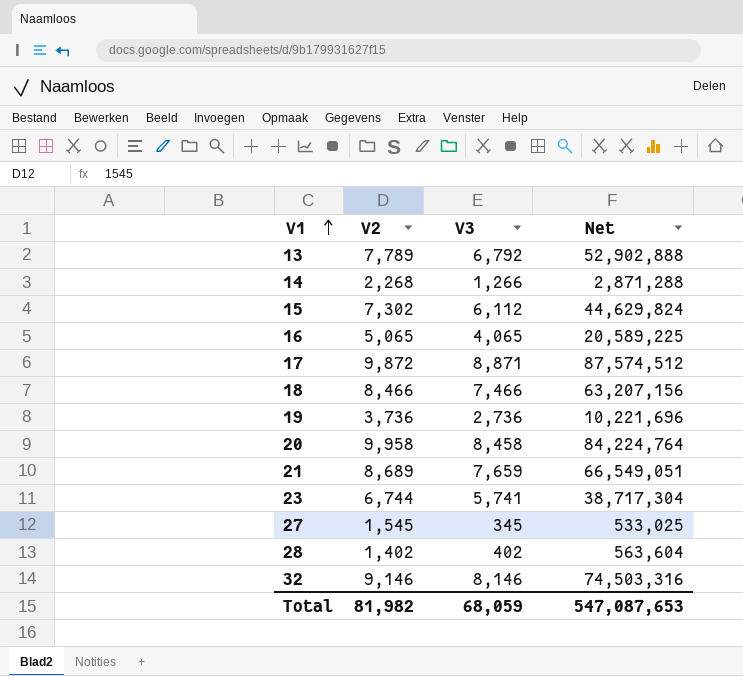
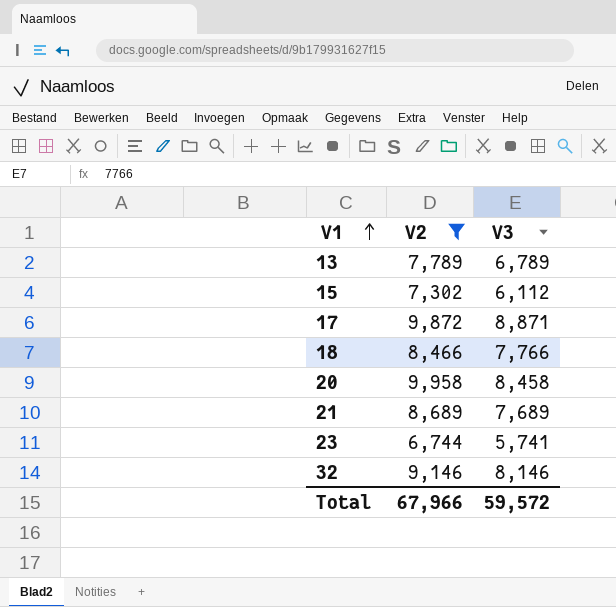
filter: none -> V2 >= 6,744
column Net | formula: [V2] * [V3] -> none
13 | V3: 6,792 -> 6,789
18 | V3: 7,466 -> 7,766
21 | V3: 7,659 -> 7,689
Total | V2: 81,982 -> 67,966
Total | V3: 68,059 -> 59,572

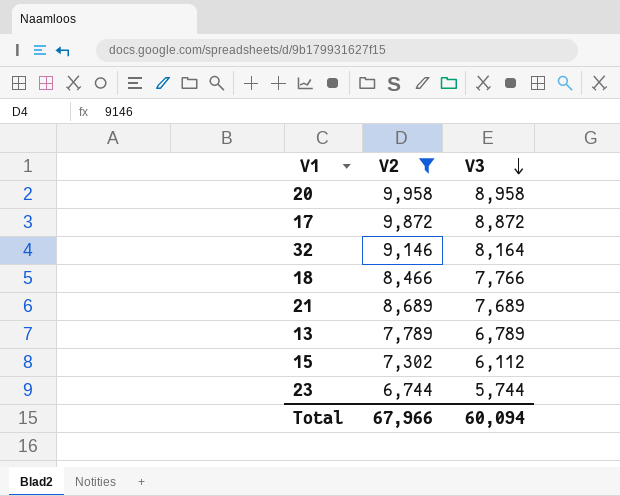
row order: V1 ascending -> V3 descending
20 | V3: 8,458 -> 8,958
17 | V3: 8,871 -> 8,872
32 | V3: 8,146 -> 8,164
23 | V3: 5,741 -> 5,744
Total | V3: 59,572 -> 60,094

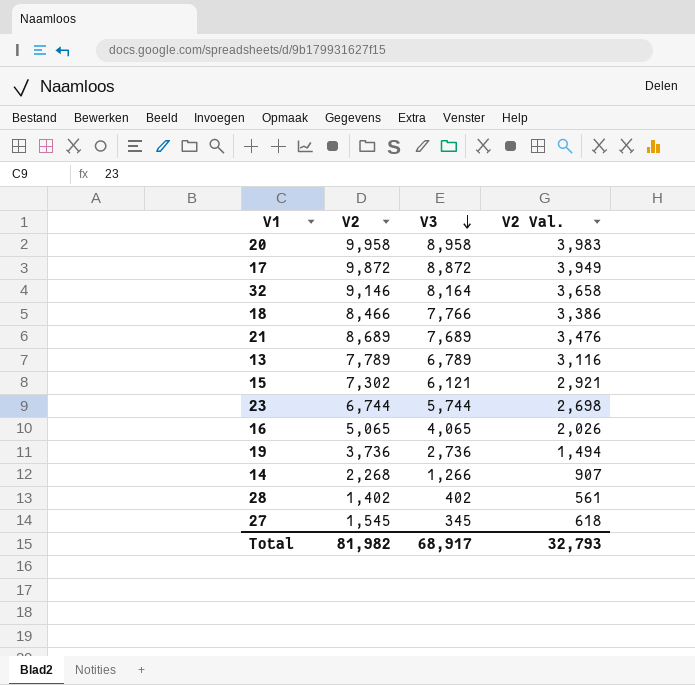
filter: V2 >= 6,744 -> none
column V2 Val. | formula: none -> [V2] * 0.4
15 | V3: 6,112 -> 6,121
Total | V2: 67,966 -> 81,982
Total | V3: 60,094 -> 68,917

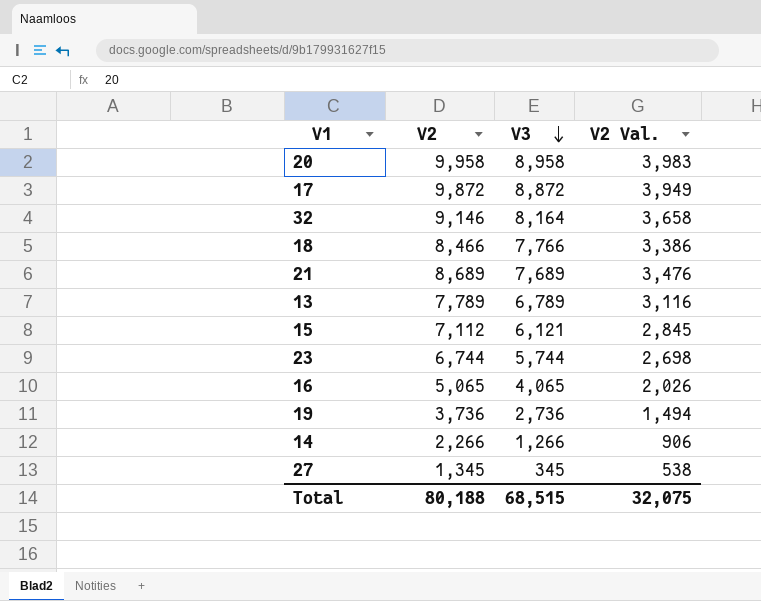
row 28: 1,402 | 402 | 561 -> none
15 | V2: 7,302 -> 7,112
15 | V2 Val.: 2,921 -> 2,845
14 | V2: 2,268 -> 2,266
14 | V2 Val.: 907 -> 906
27 | V2: 1,545 -> 1,345
27 | V2 Val.: 618 -> 538
Total | V2: 81,982 -> 80,188
Total | V3: 68,917 -> 68,515
Total | V2 Val.: 32,793 -> 32,075

